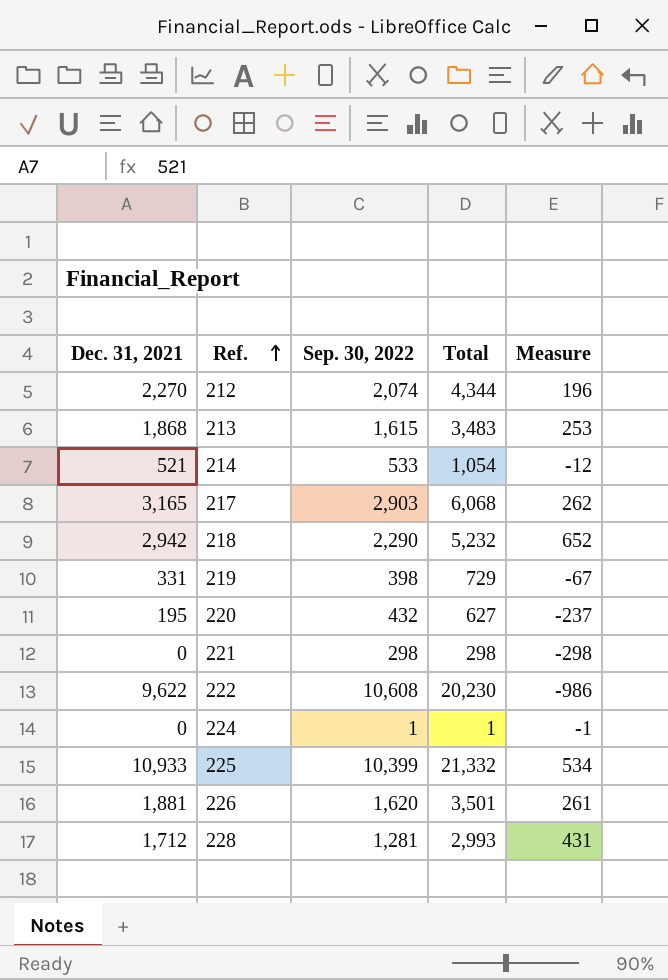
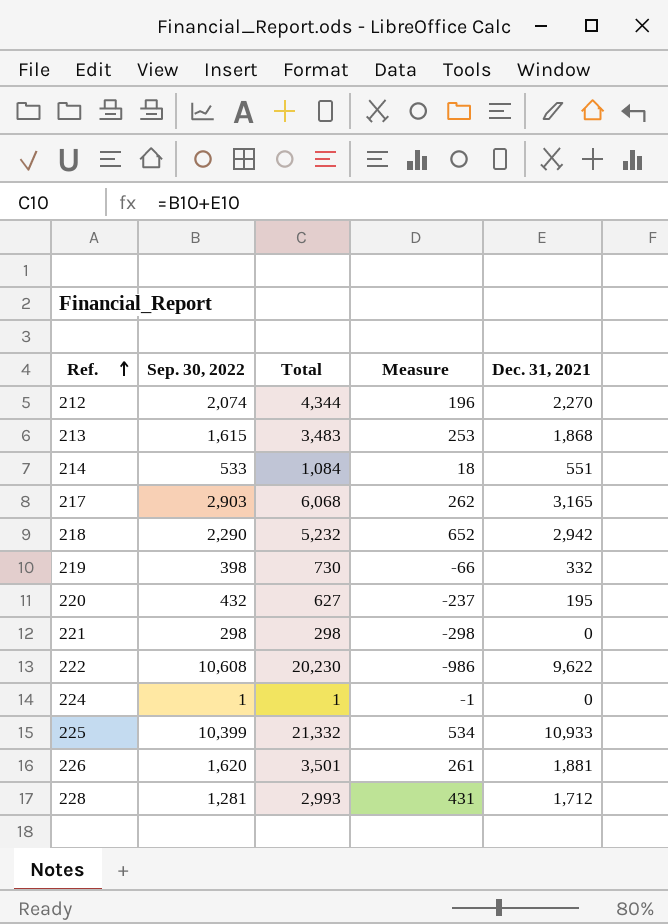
column Dec. 31, 2021 | position: 1 -> 5
214 | Total: 1,054 -> 1,084
214 | Measure: -12 -> 18
214 | Dec. 31, 2021: 521 -> 551
219 | Total: 729 -> 730
219 | Measure: -67 -> -66
219 | Dec. 31, 2021: 331 -> 332

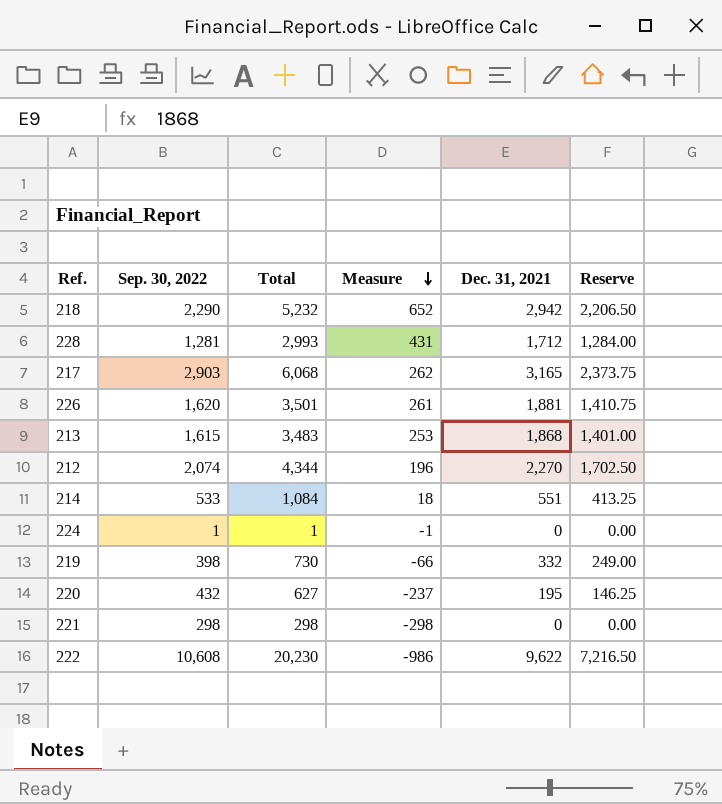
row order: Ref. ascending -> Measure descending
column Reserve | formula: none -> [Dec. 31, 2021] * 0.75
row 225: 10,399 | 21,332 | 534 | 10,933 -> none

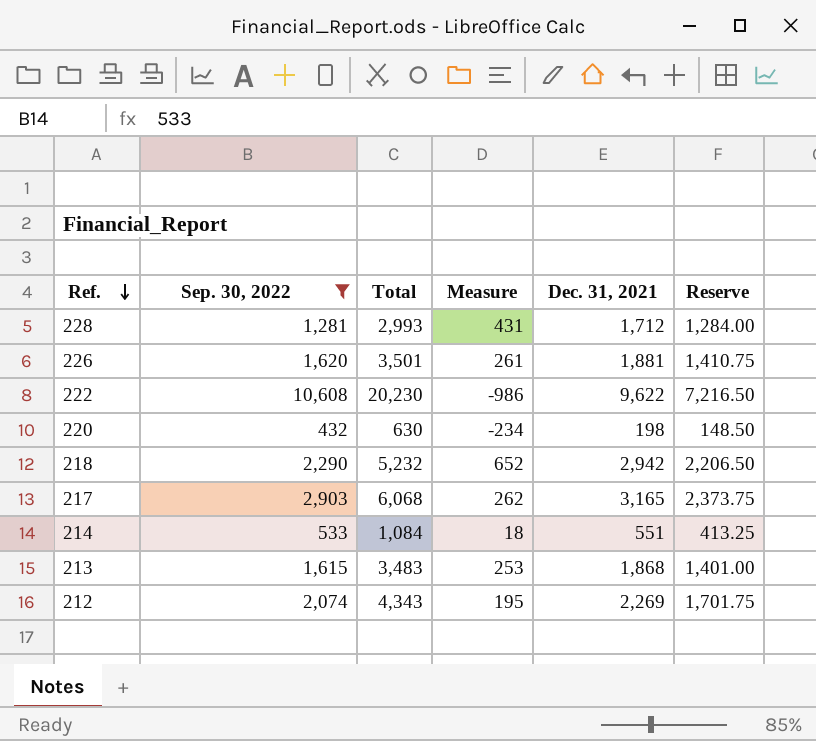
filter: none -> Sep. 30, 2022 >= 432
row order: Measure descending -> Ref. descending
220 | Total: 627 -> 630
220 | Measure: -237 -> -234
220 | Dec. 31, 2021: 195 -> 198
220 | Reserve: 146.25 -> 148.50
212 | Total: 4,344 -> 4,343
212 | Measure: 196 -> 195
212 | Dec. 31, 2021: 2,270 -> 2,269
212 | Reserve: 1,702.50 -> 1,701.75

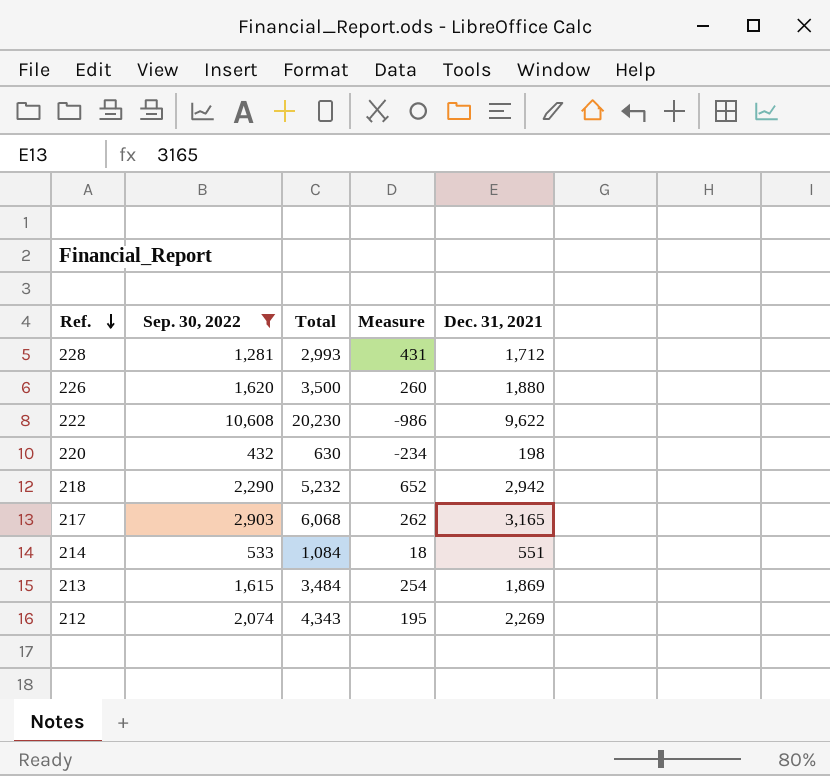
column Reserve | formula: [Dec. 31, 2021] * 0.75 -> none
226 | Total: 3,501 -> 3,500
226 | Measure: 261 -> 260
226 | Dec. 31, 2021: 1,881 -> 1,880
213 | Total: 3,483 -> 3,484
213 | Measure: 253 -> 254
213 | Dec. 31, 2021: 1,868 -> 1,869

